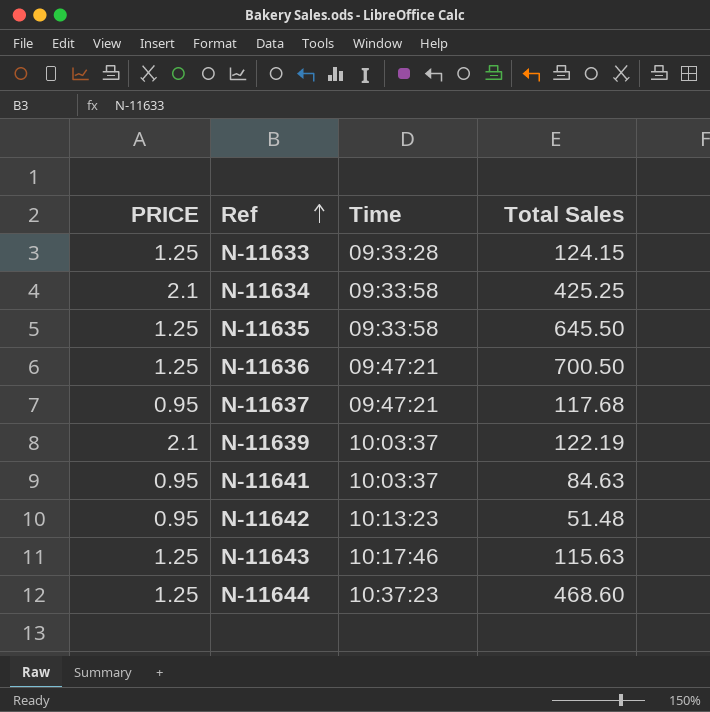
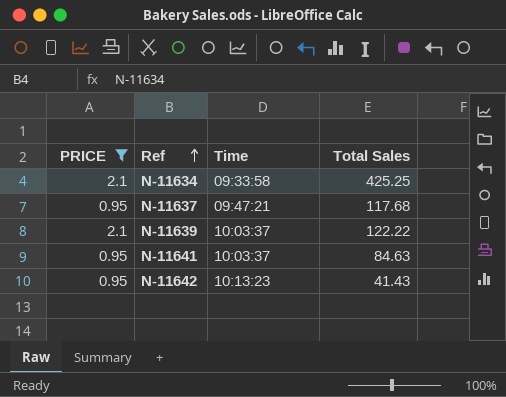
filter: none -> PRICE != 1.25
N-11639 | Total Sales: 122.19 -> 122.22
N-11642 | Total Sales: 51.48 -> 41.43

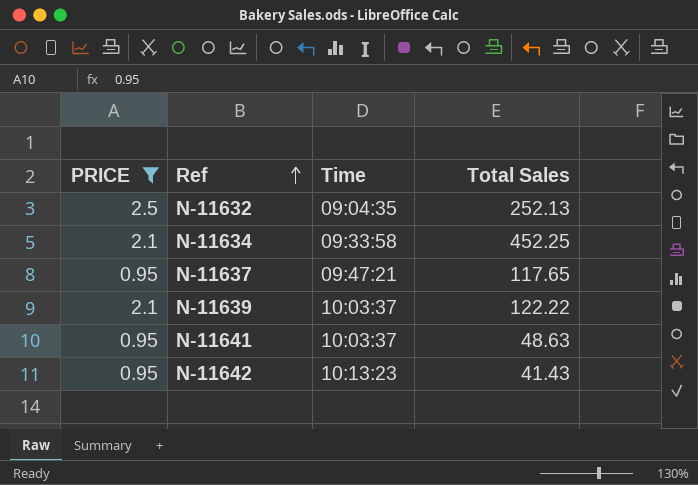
row N-11632: none -> 2.5 | 09:04:35 | 252.13
N-11634 | Total Sales: 425.25 -> 452.25
N-11637 | Total Sales: 117.68 -> 117.65
N-11641 | Total Sales: 84.63 -> 48.63

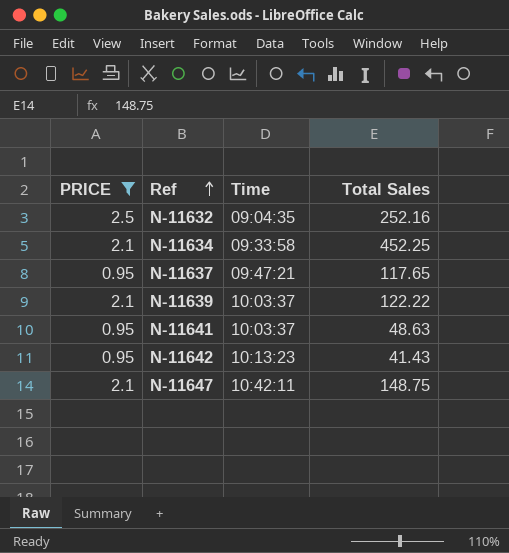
N-11632 | Total Sales: 252.13 -> 252.16
row N-11647: none -> 2.1 | 10:42:11 | 148.75

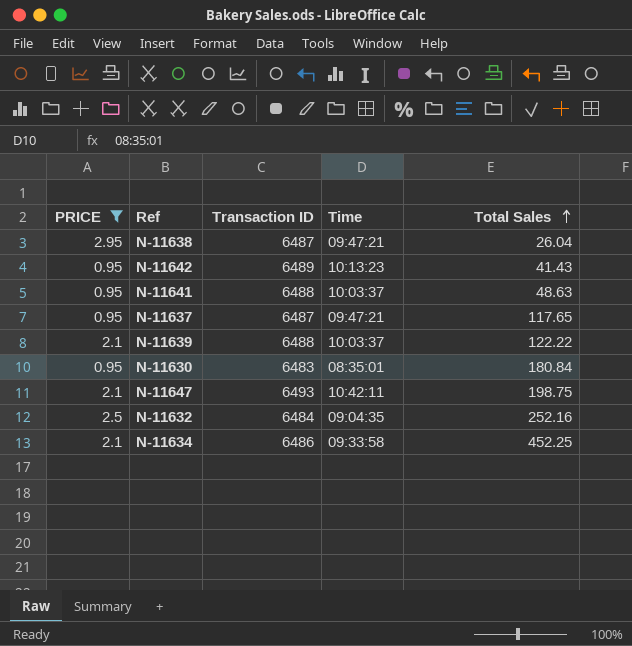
row order: Ref ascending -> Total Sales ascending
column Transaction ID | position: none -> 3
row N-11638: none -> 2.95 | 6487 | 09:47:21 | 26.04
row N-11630: none -> 0.95 | 6483 | 08:35:01 | 180.84
N-11647 | Total Sales: 148.75 -> 198.75

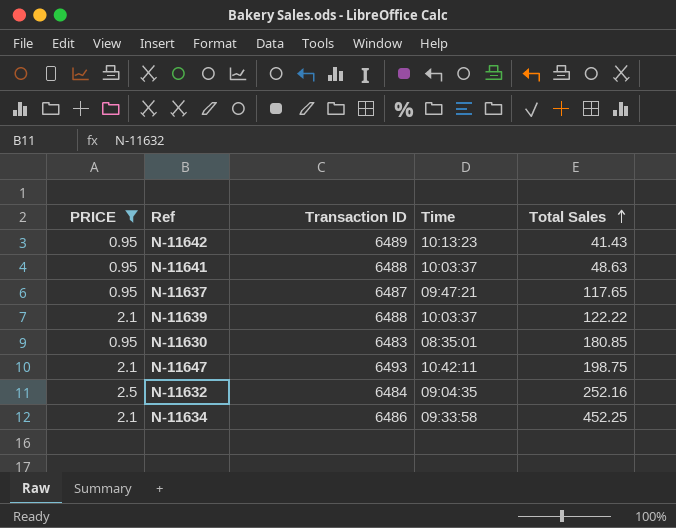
row N-11638: 2.95 | 6487 | 09:47:21 | 26.04 -> none
N-11630 | Total Sales: 180.84 -> 180.85

